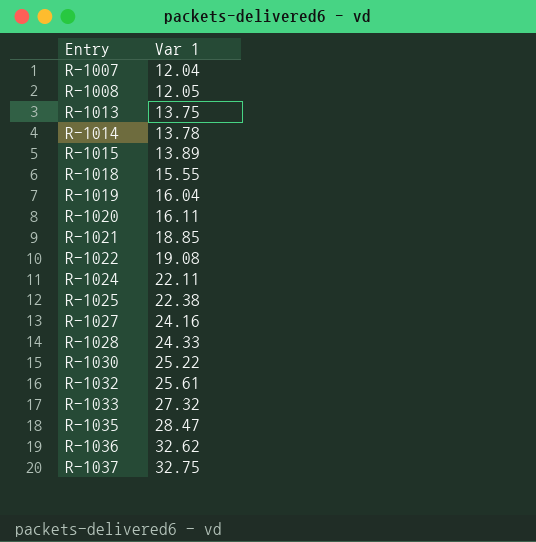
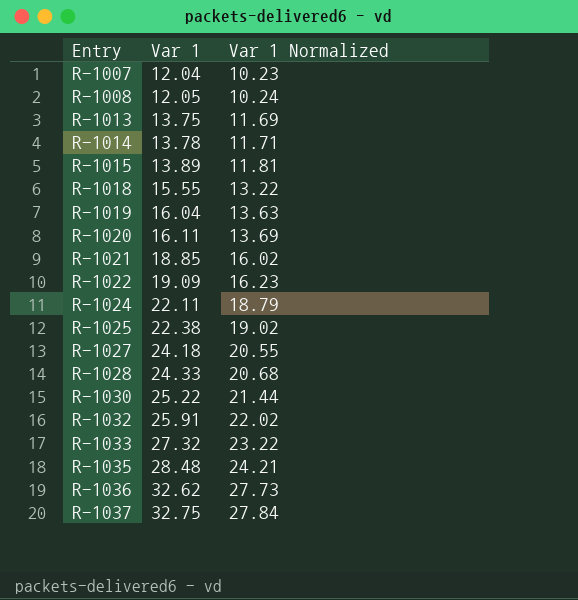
column Var 1 Normalized | formula: none -> [Var 1] * 0.85
R-1022 | Var 1: 19.08 -> 19.09
R-1027 | Var 1: 24.16 -> 24.18
R-1032 | Var 1: 25.61 -> 25.91
R-1035 | Var 1: 28.47 -> 28.48

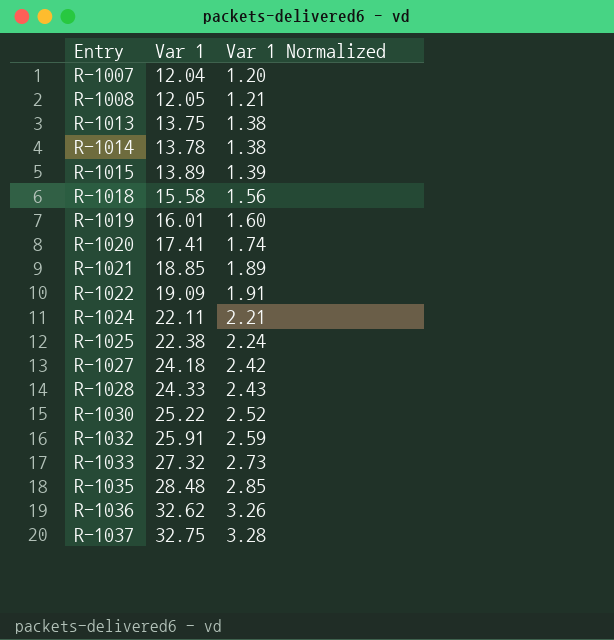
column Var 1 Normalized | formula: [Var 1] * 0.85 -> [Var 1] * 0.1
R-1018 | Var 1: 15.55 -> 15.58
R-1019 | Var 1: 16.04 -> 16.01
R-1020 | Var 1: 16.11 -> 17.41

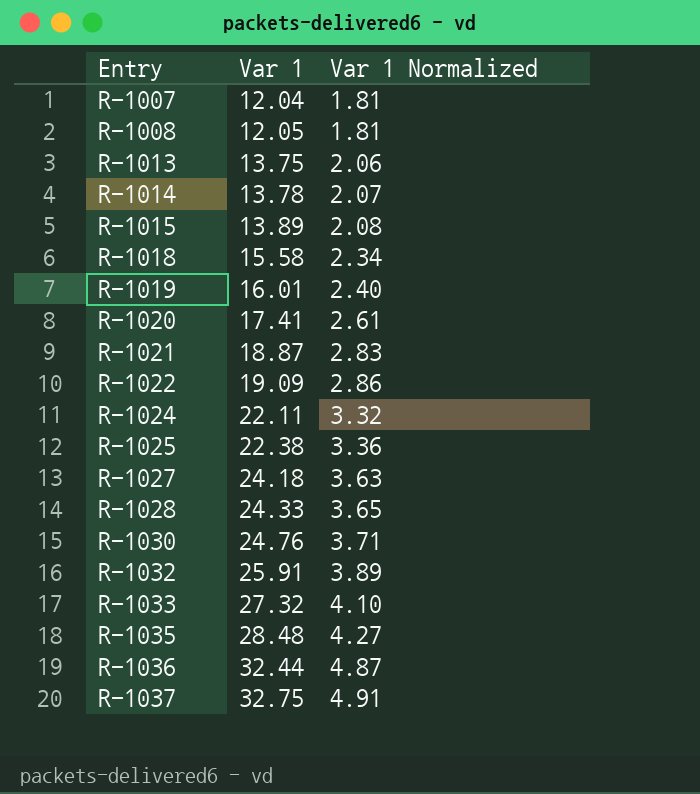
column Var 1 Normalized | formula: [Var 1] * 0.1 -> [Var 1] * 0.15
R-1021 | Var 1: 18.85 -> 18.87
R-1030 | Var 1: 25.22 -> 24.76
R-1036 | Var 1: 32.62 -> 32.44

